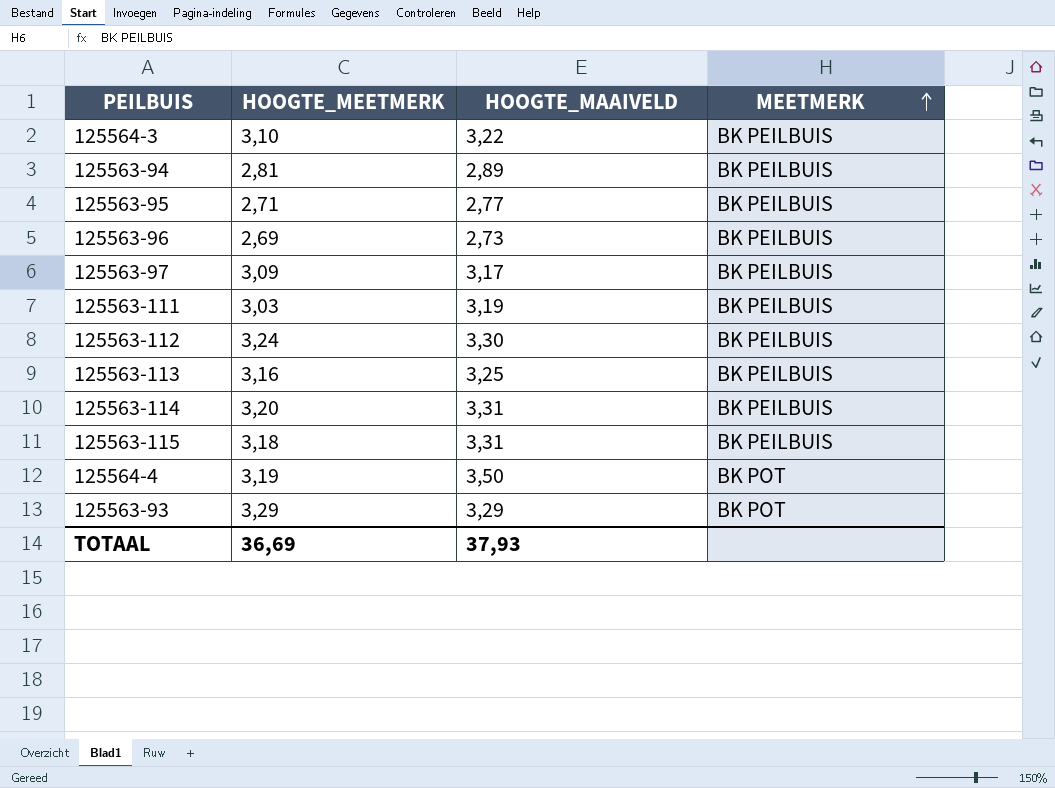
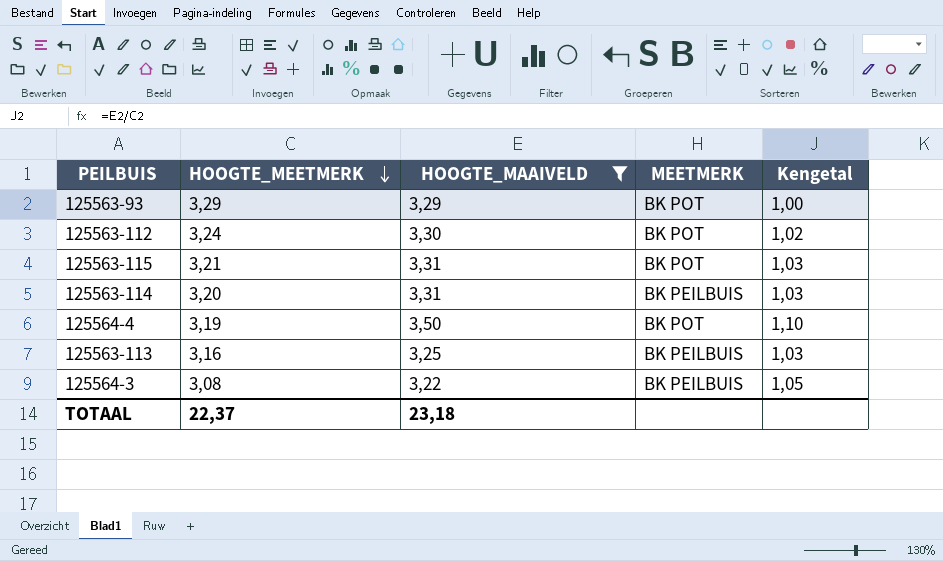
filter: none -> HOOGTE_MAAIVELD >= 3,22
row order: MEETMERK ascending -> HOOGTE_MEETMERK descending
column Kengetal | formula: none -> [HOOGTE_MAAIVELD] / [HOOGTE_MEETMERK]
125563-112 | MEETMERK: BK PEILBUIS -> BK POT
125563-115 | HOOGTE_MEETMERK: 3,18 -> 3,21
125563-115 | MEETMERK: BK PEILBUIS -> BK POT
125564-3 | HOOGTE_MEETMERK: 3,10 -> 3,08
TOTAAL | HOOGTE_MEETMERK: 36,69 -> 22,37
TOTAAL | HOOGTE_MAAIVELD: 37,93 -> 23,18

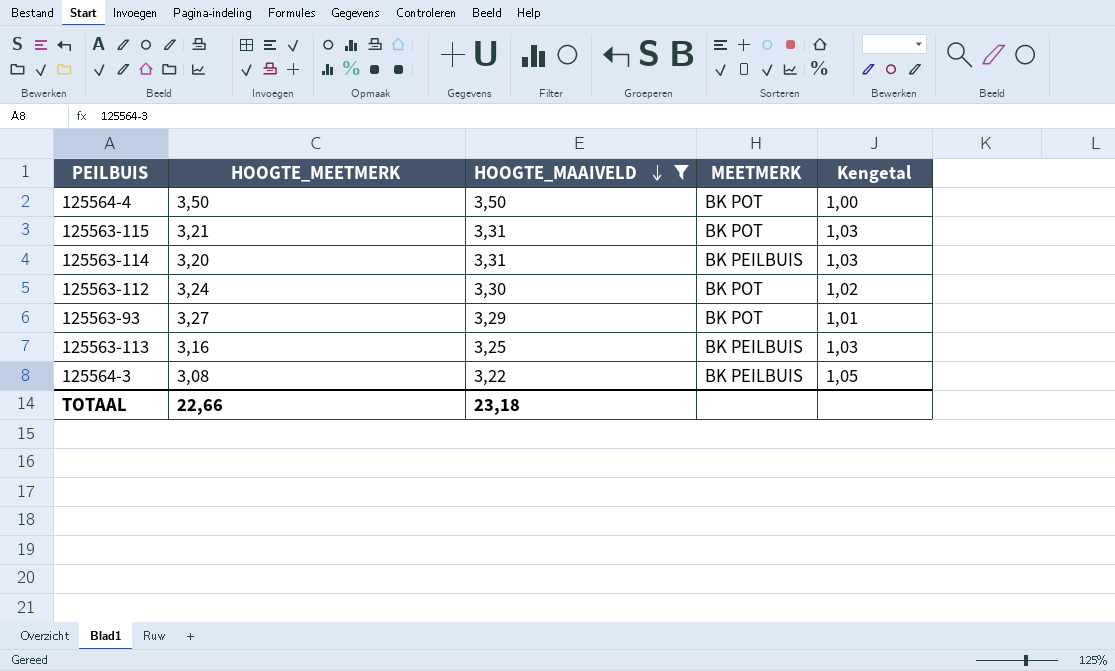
row order: HOOGTE_MEETMERK descending -> HOOGTE_MAAIVELD descending
125564-4 | HOOGTE_MEETMERK: 3,19 -> 3,50
125564-4 | Kengetal: 1,10 -> 1,00
125563-93 | HOOGTE_MEETMERK: 3,29 -> 3,27
125563-93 | Kengetal: 1,00 -> 1,01
TOTAAL | HOOGTE_MEETMERK: 22,37 -> 22,66

